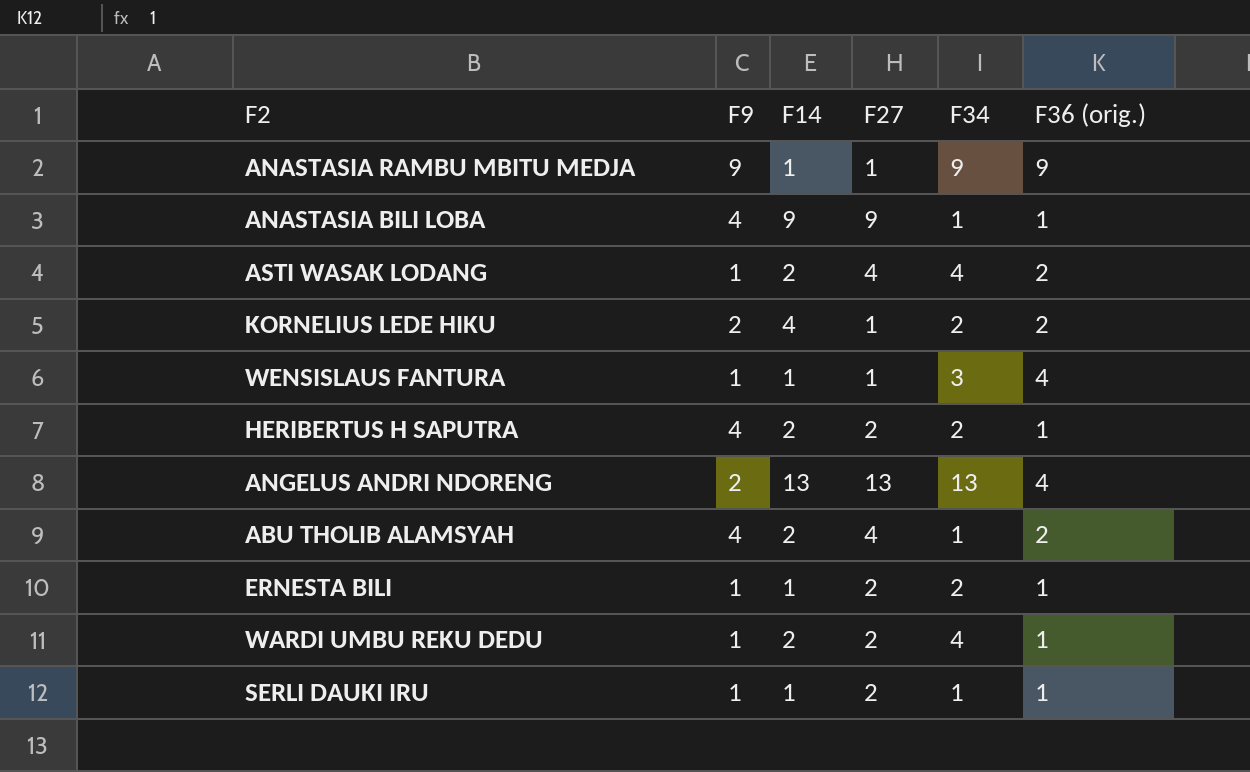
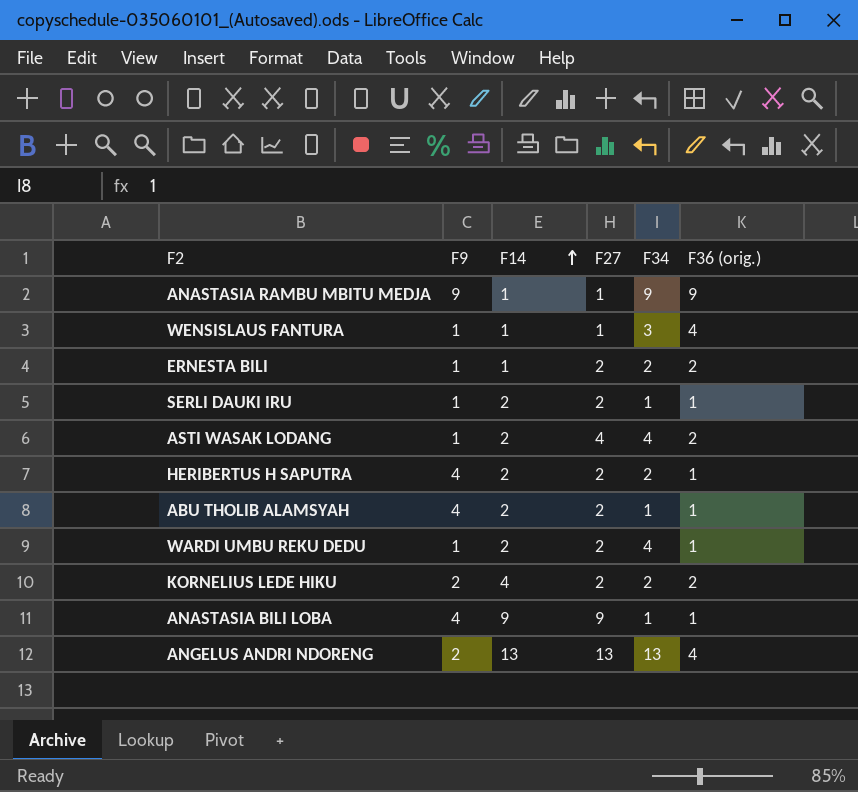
row order: none -> F14 ascending
ERNESTA BILI | F36 (orig.): 1 -> 2
SERLI DAUKI IRU | F14: 1 -> 2
ABU THOLIB ALAMSYAH | F27: 4 -> 2
ABU THOLIB ALAMSYAH | F36 (orig.): 2 -> 1
KORNELIUS LEDE HIKU | F27: 1 -> 2

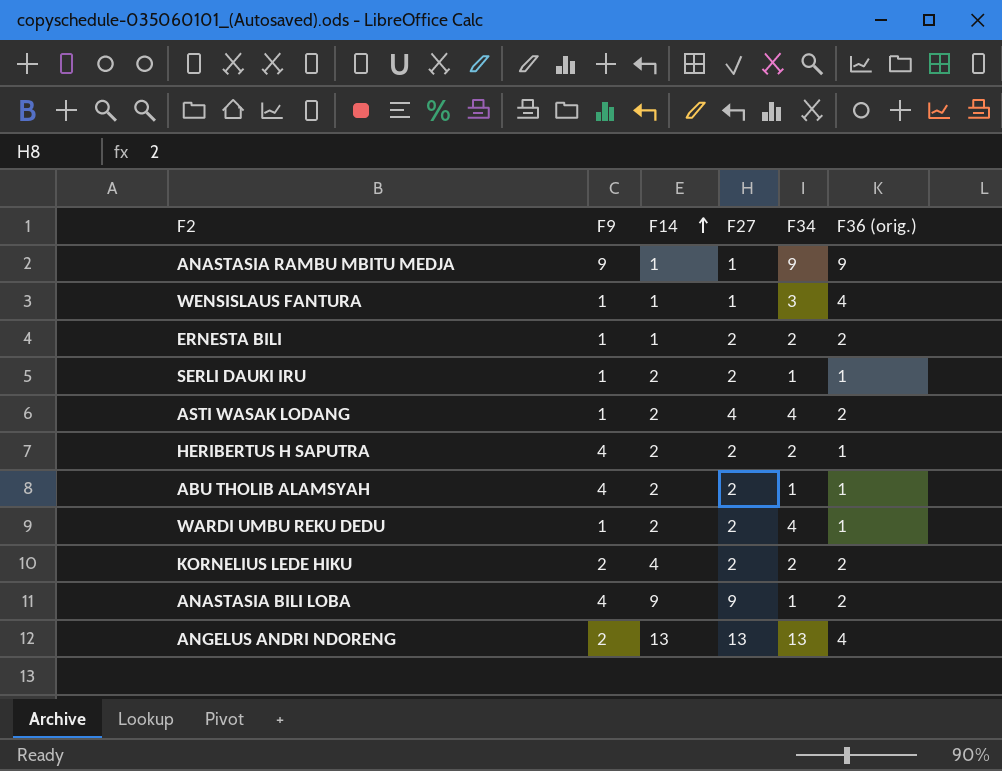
ANASTASIA BILI LOBA | F36 (orig.): 1 -> 2

